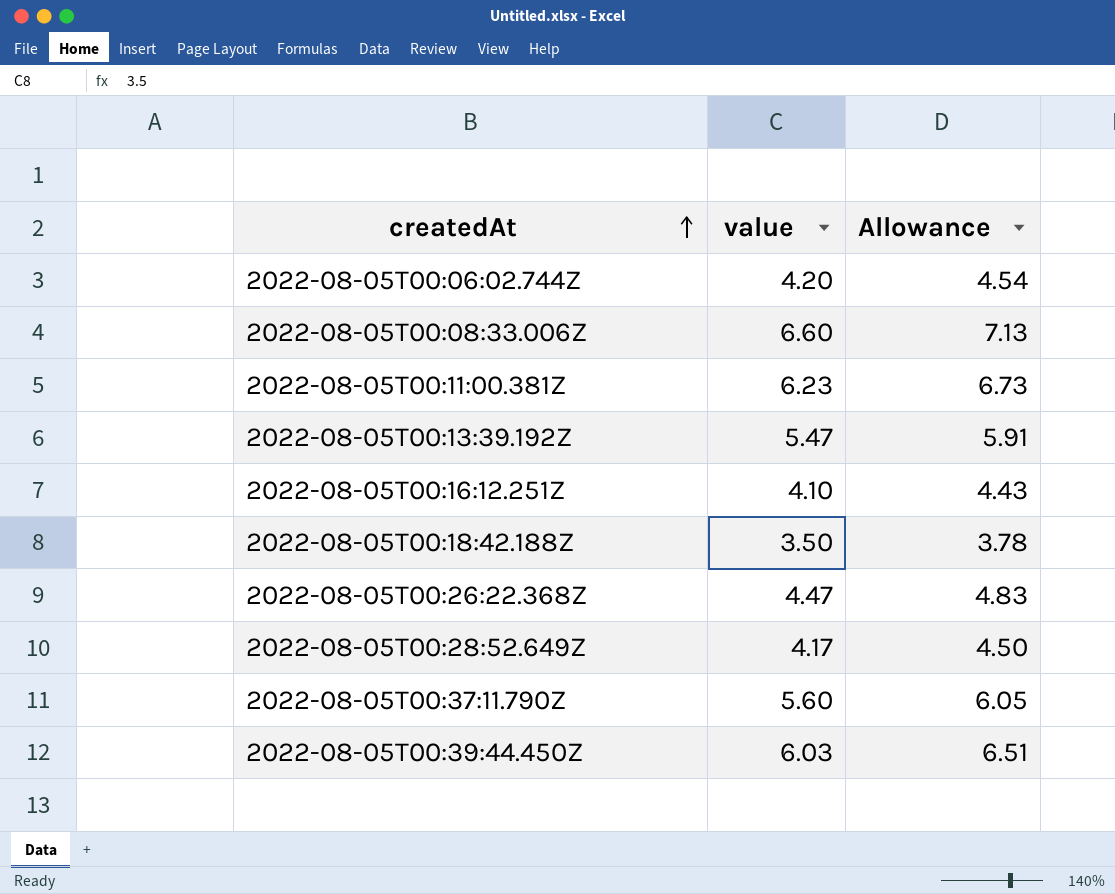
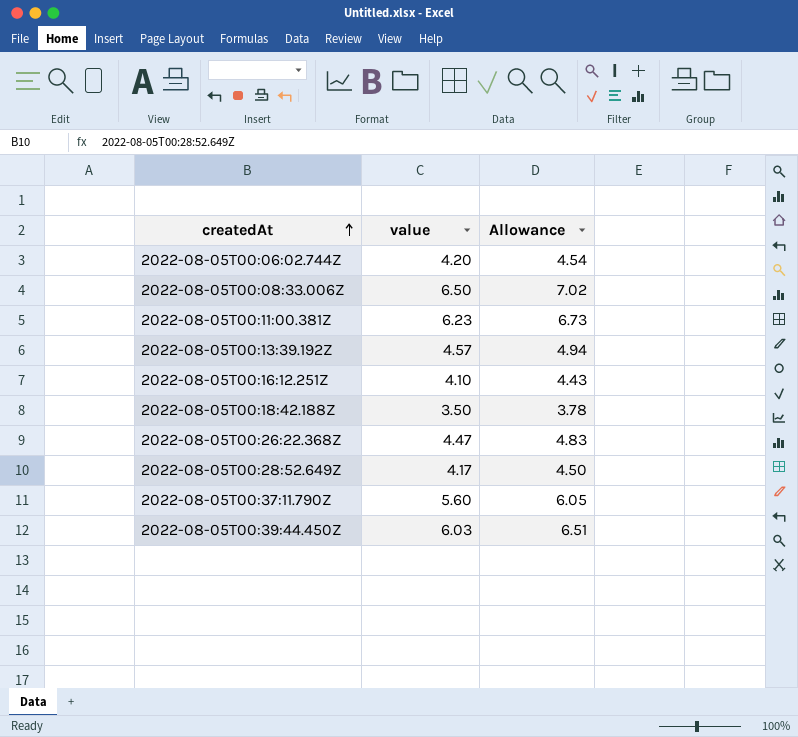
2022-08-05T00:08:33.006Z | value: 6.60 -> 6.50
2022-08-05T00:08:33.006Z | Allowance: 7.13 -> 7.02
2022-08-05T00:13:39.192Z | value: 5.47 -> 4.57
2022-08-05T00:13:39.192Z | Allowance: 5.91 -> 4.94

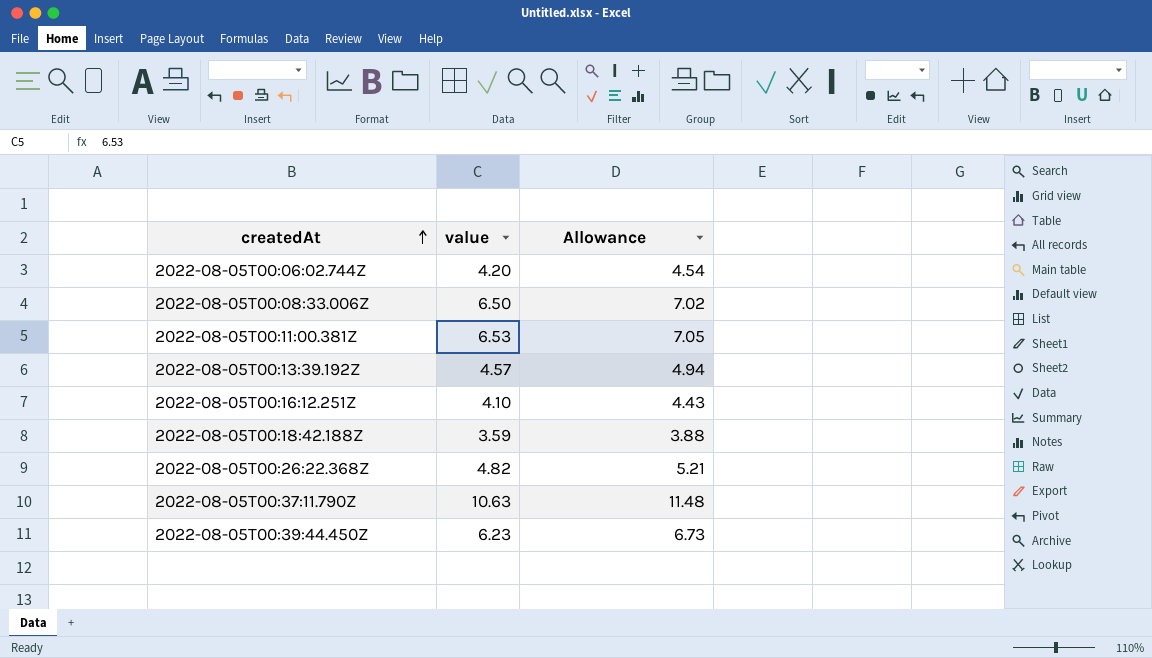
row 2022-08-05T00:28:52.649Z: 4.17 | 4.50 -> none
2022-08-05T00:11:00.381Z | value: 6.23 -> 6.53
2022-08-05T00:11:00.381Z | Allowance: 6.73 -> 7.05
2022-08-05T00:18:42.188Z | value: 3.50 -> 3.59
2022-08-05T00:18:42.188Z | Allowance: 3.78 -> 3.88
2022-08-05T00:26:22.368Z | value: 4.47 -> 4.82
2022-08-05T00:26:22.368Z | Allowance: 4.83 -> 5.21
2022-08-05T00:37:11.790Z | value: 5.60 -> 10.63
2022-08-05T00:37:11.790Z | Allowance: 6.05 -> 11.48
2022-08-05T00:39:44.450Z | value: 6.03 -> 6.23
2022-08-05T00:39:44.450Z | Allowance: 6.51 -> 6.73

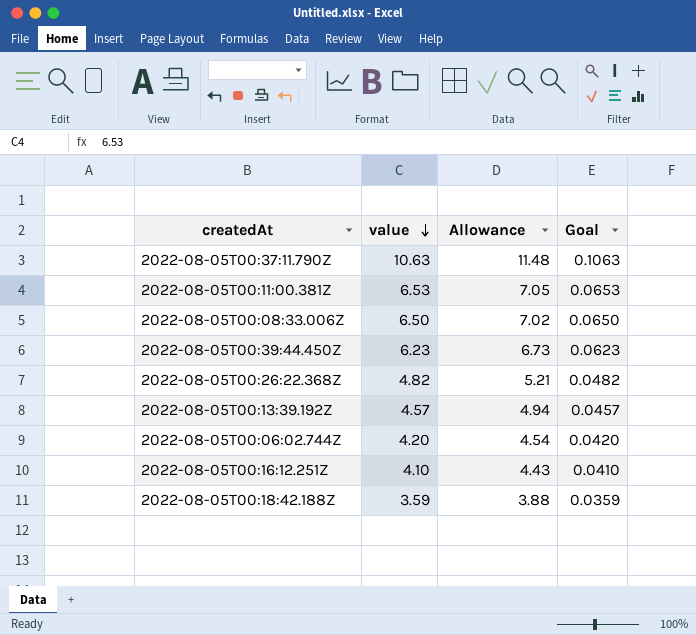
row order: createdAt ascending -> value descending
column Goal | formula: none -> [value] * 0.01

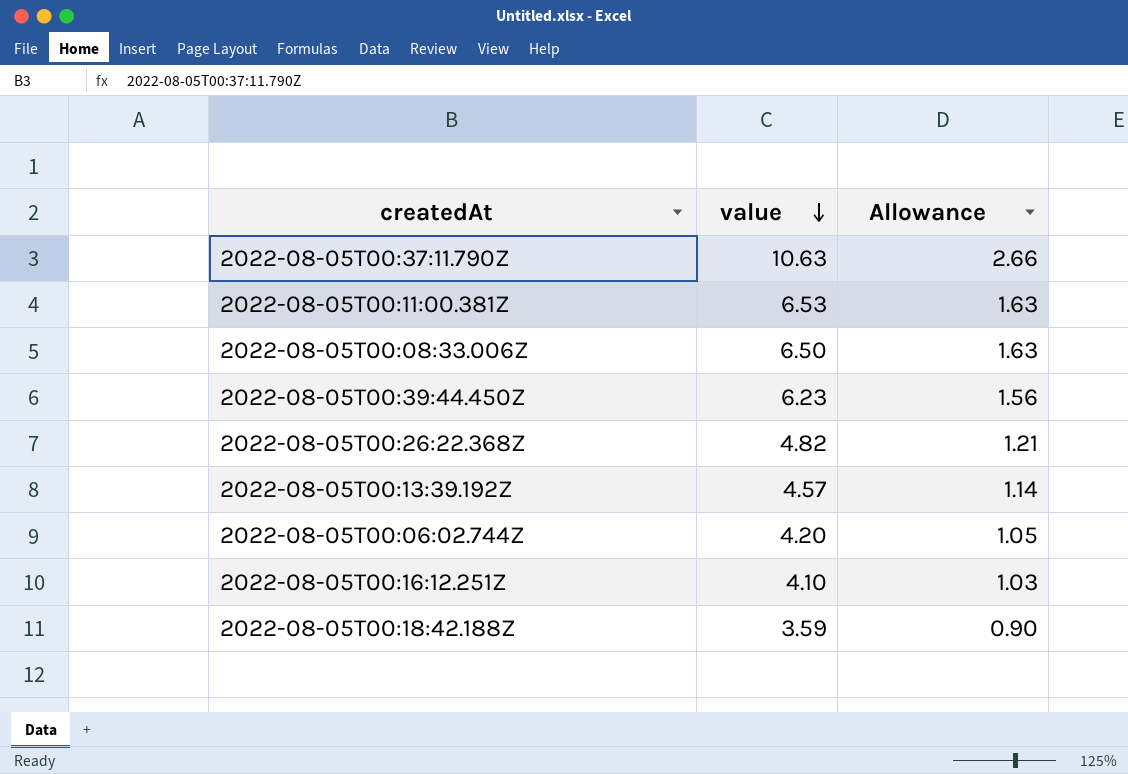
column Goal | formula: [value] * 0.01 -> none
column Allowance | formula: [value] * 1.08 -> [value] * 0.25

